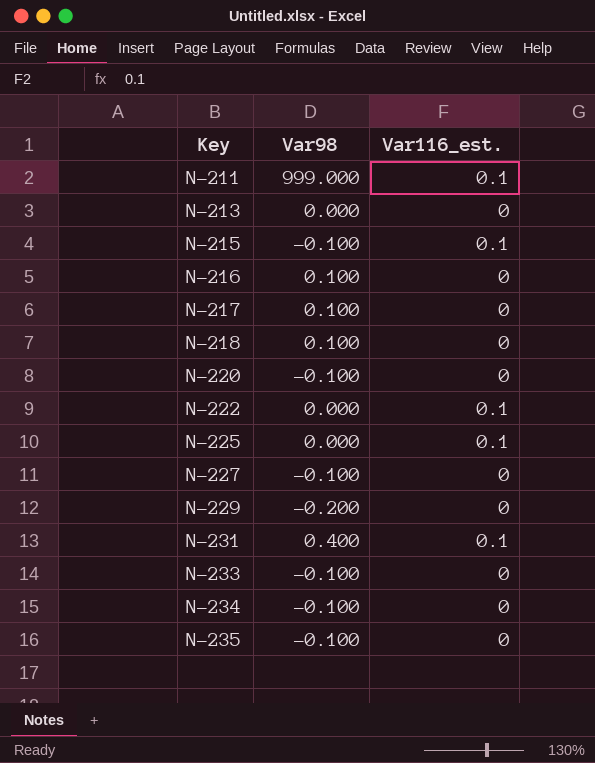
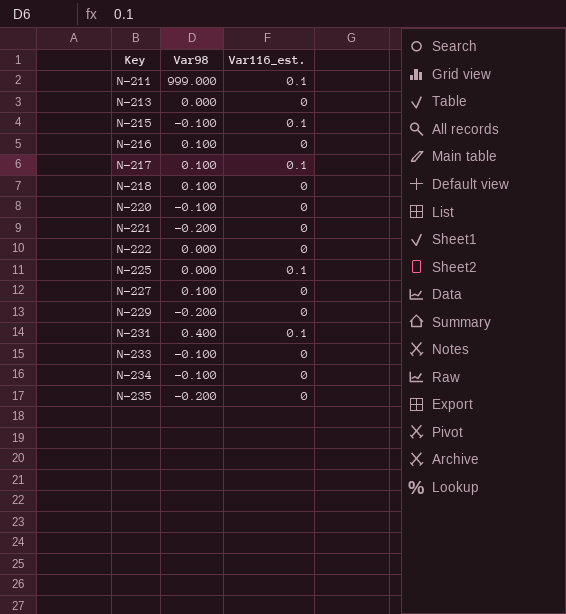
N-217 | Var116_est.: 0 -> 0.1
row N-221: none -> -0.200 | 0
N-222 | Var116_est.: 0.1 -> 0
N-227 | Var98: -0.100 -> 0.100
N-235 | Var98: -0.100 -> -0.200

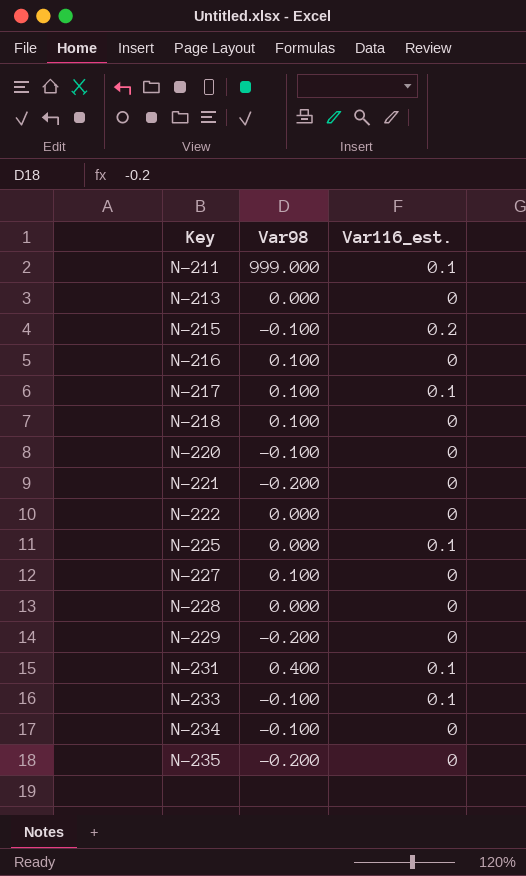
N-215 | Var116_est.: 0.1 -> 0.2
row N-228: none -> 0.000 | 0
N-233 | Var116_est.: 0 -> 0.1

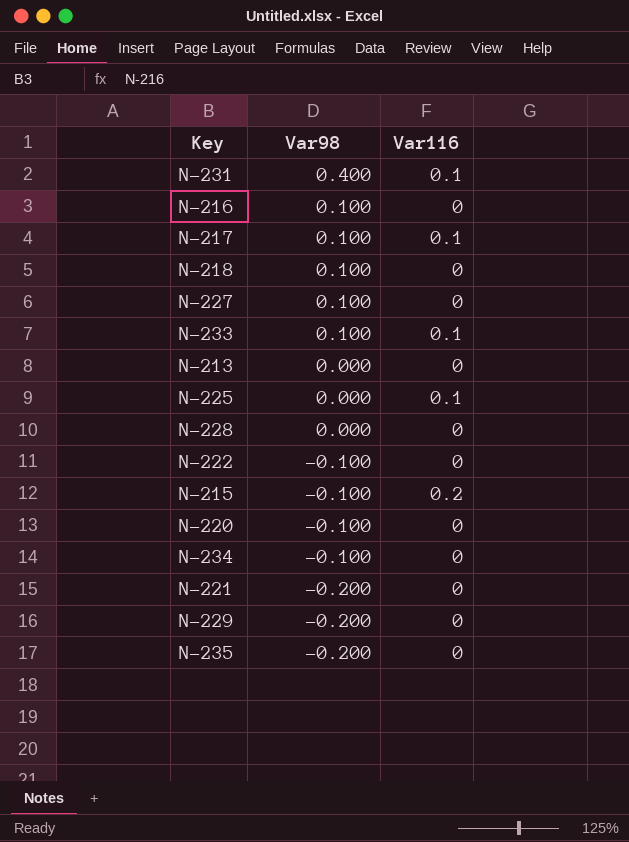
row order: Key ascending -> Var98 descending
column name: Var116_est. -> Var116
row N-211: 999.000 | 0.1 -> none
N-233 | Var98: -0.100 -> 0.100
N-222 | Var98: 0.000 -> -0.100

